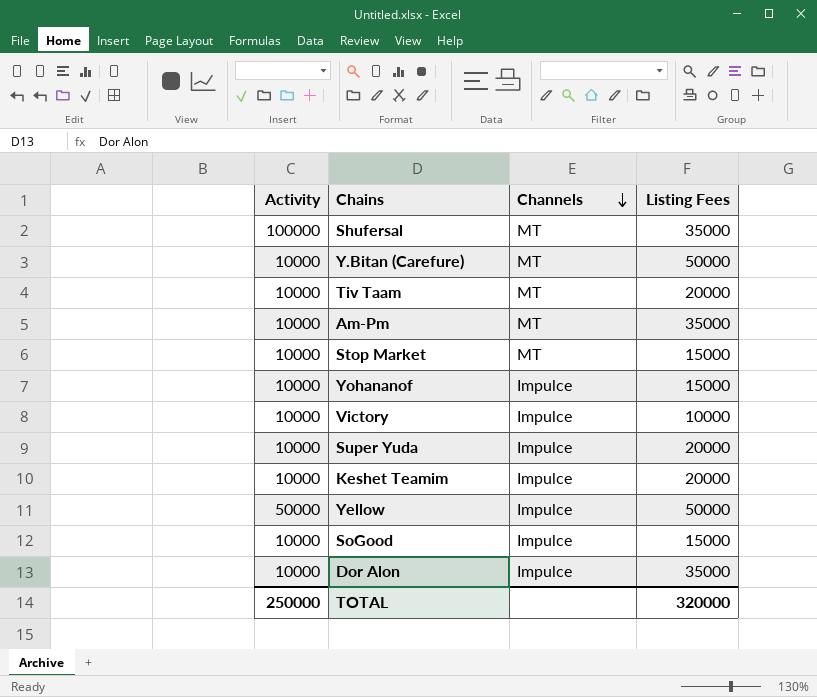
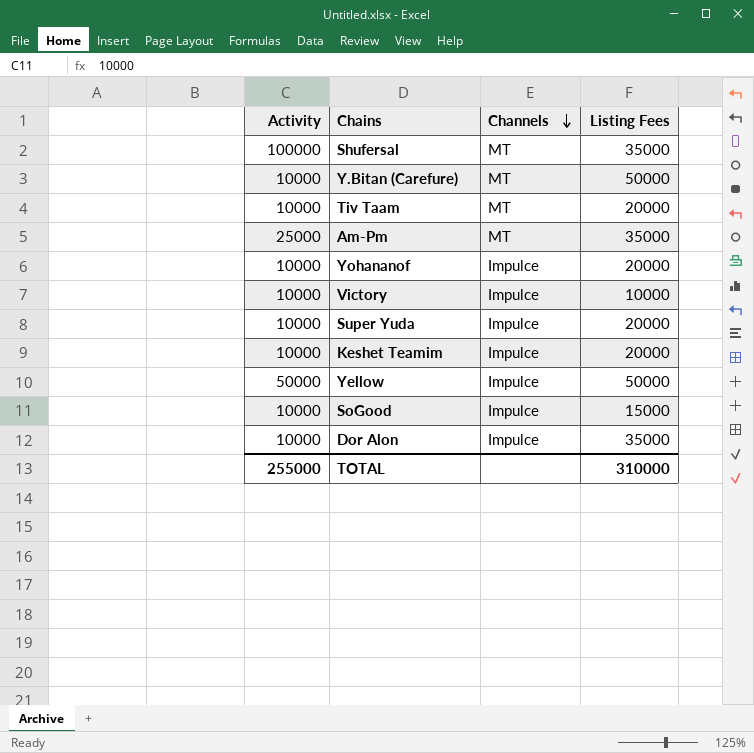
row Stop Market: 10000 | MT | 15000 -> none
Am-Pm | Activity: 10000 -> 25000
Yohananof | Listing Fees: 15000 -> 20000
TOTAL | Activity: 250000 -> 255000
TOTAL | Listing Fees: 320000 -> 310000

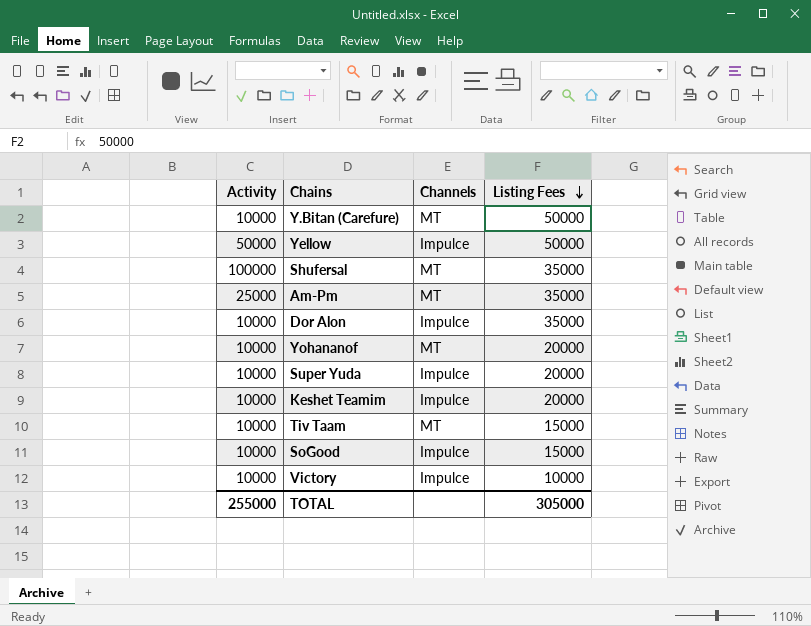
row order: Channels descending -> Listing Fees descending
Yohananof | Channels: Impulce -> MT
Tiv Taam | Listing Fees: 20000 -> 15000
TOTAL | Listing Fees: 310000 -> 305000

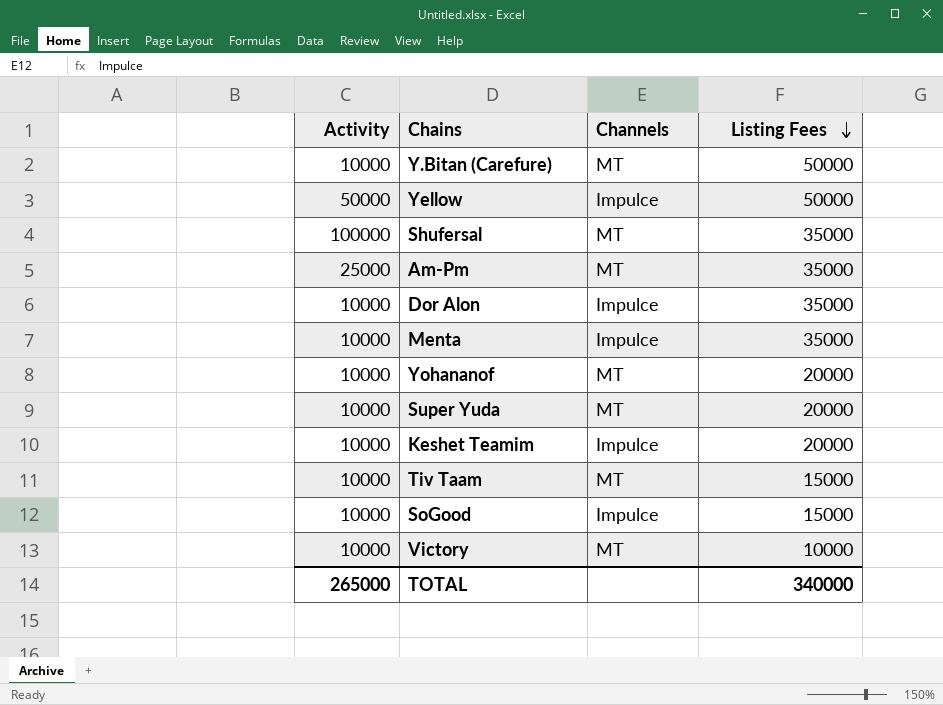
row Menta: none -> 10000 | Impulce | 35000
Super Yuda | Channels: Impulce -> MT
Victory | Channels: Impulce -> MT
TOTAL | Activity: 255000 -> 265000
TOTAL | Listing Fees: 305000 -> 340000

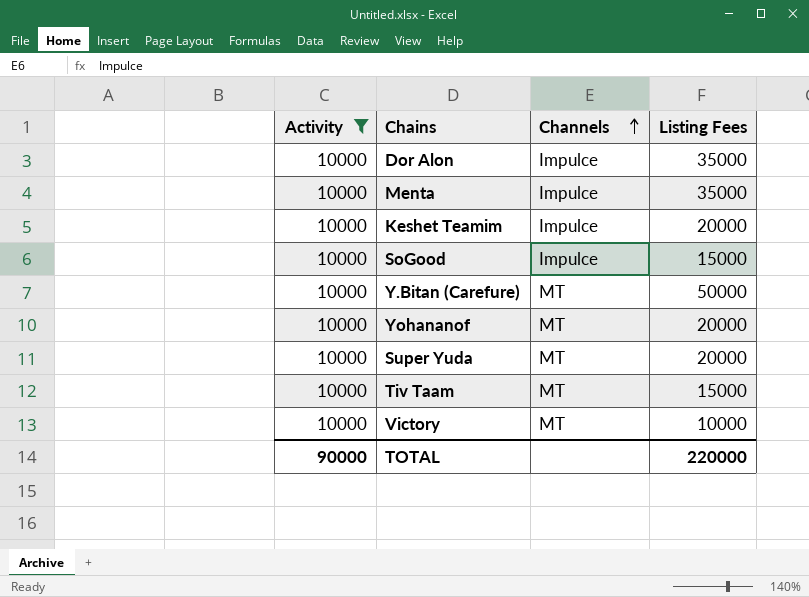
filter: none -> Activity = 10000
row order: Listing Fees descending -> Channels ascending
TOTAL | Activity: 265000 -> 90000
TOTAL | Listing Fees: 340000 -> 220000

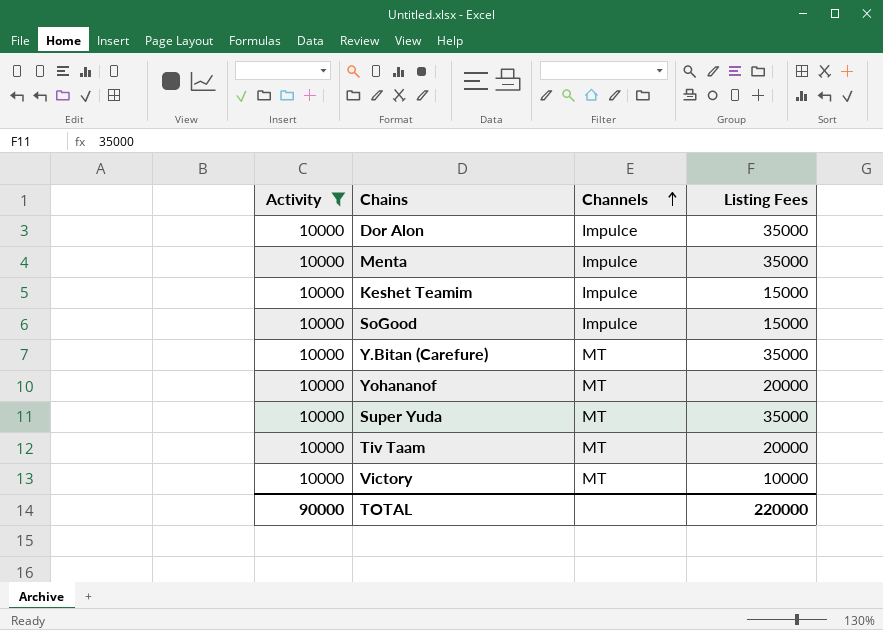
Keshet Teamim | Listing Fees: 20000 -> 15000
Y.Bitan (Carefure) | Listing Fees: 50000 -> 35000
Super Yuda | Listing Fees: 20000 -> 35000
Tiv Taam | Listing Fees: 15000 -> 20000

